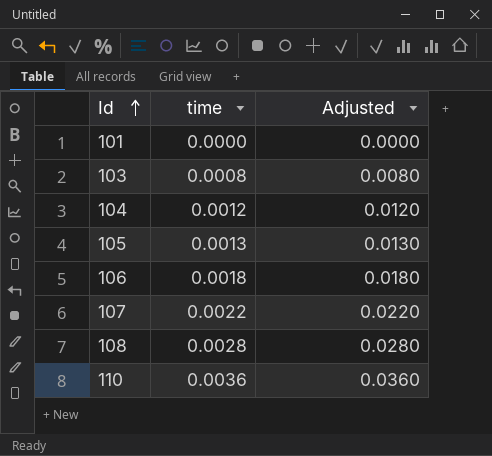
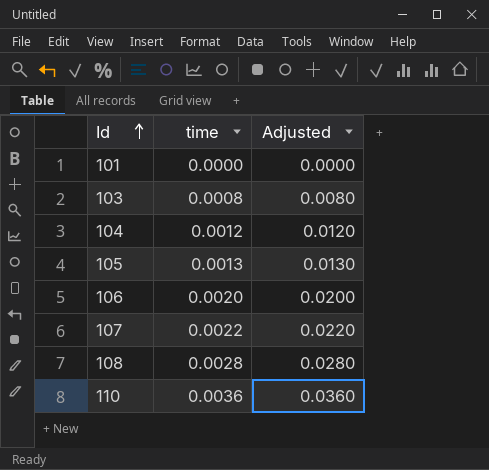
106 | time: 0.0018 -> 0.0020
106 | Adjusted: 0.0180 -> 0.0200

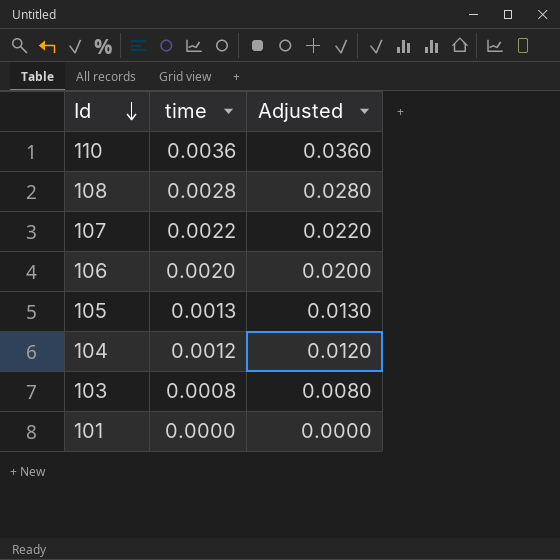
row order: Id ascending -> Id descending

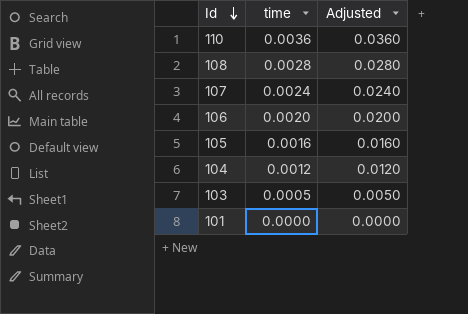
107 | time: 0.0022 -> 0.0024
107 | Adjusted: 0.0220 -> 0.0240
105 | time: 0.0013 -> 0.0016
105 | Adjusted: 0.0130 -> 0.0160
103 | time: 0.0008 -> 0.0005
103 | Adjusted: 0.0080 -> 0.0050

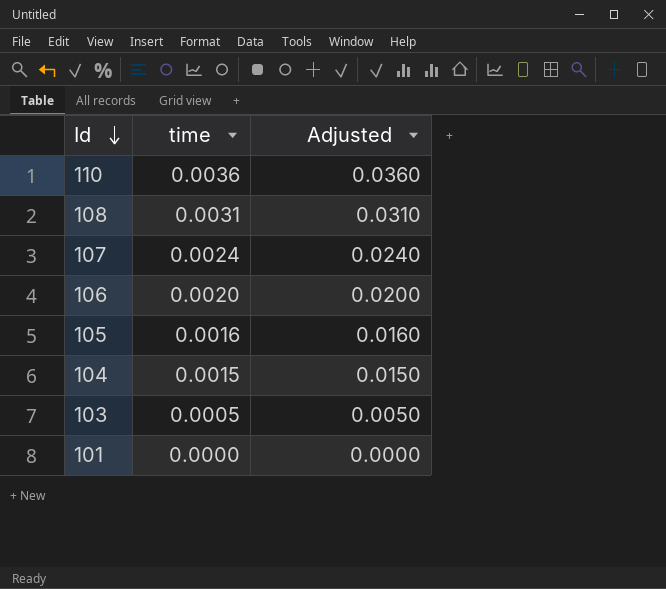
108 | time: 0.0028 -> 0.0031
108 | Adjusted: 0.0280 -> 0.0310
104 | time: 0.0012 -> 0.0015
104 | Adjusted: 0.0120 -> 0.0150

